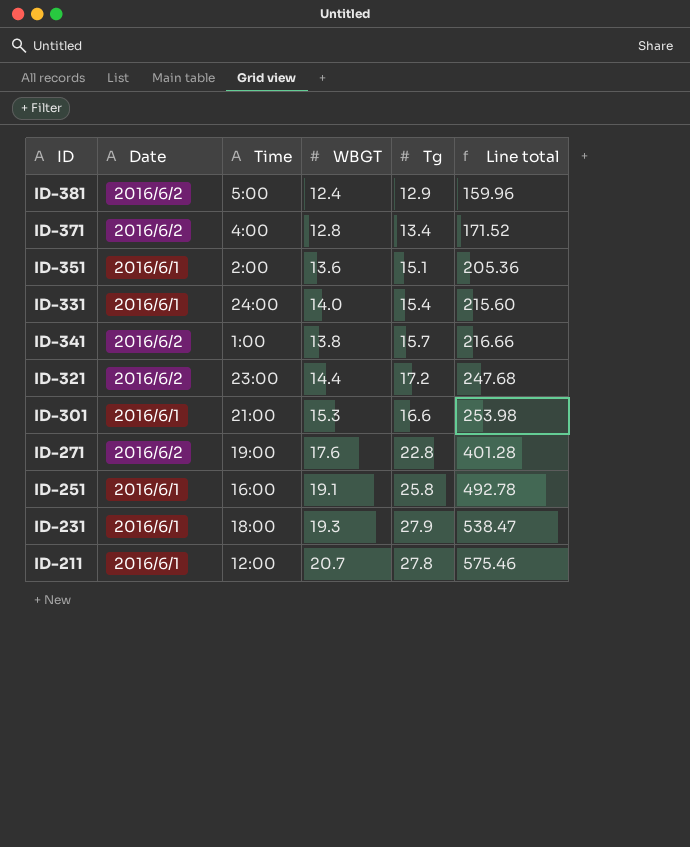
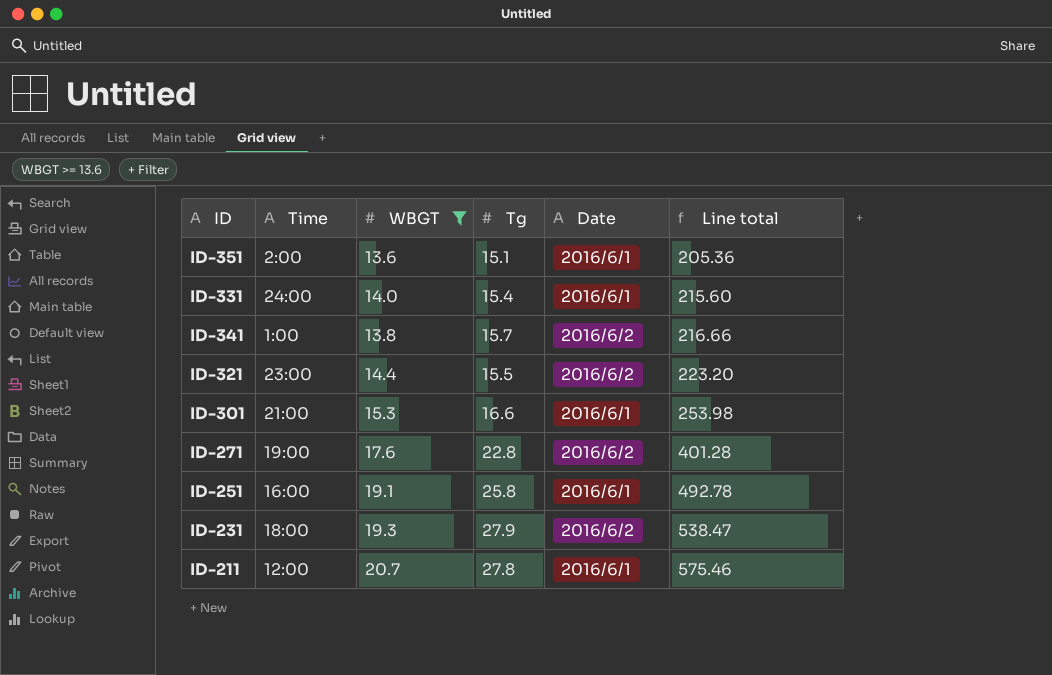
filter: none -> WBGT >= 13.6
column Date | position: 2 -> 5
ID-321 | Tg: 17.2 -> 15.5
ID-321 | Line total: 247.68 -> 223.20
ID-231 | Date: 2016/6/1 -> 2016/6/2

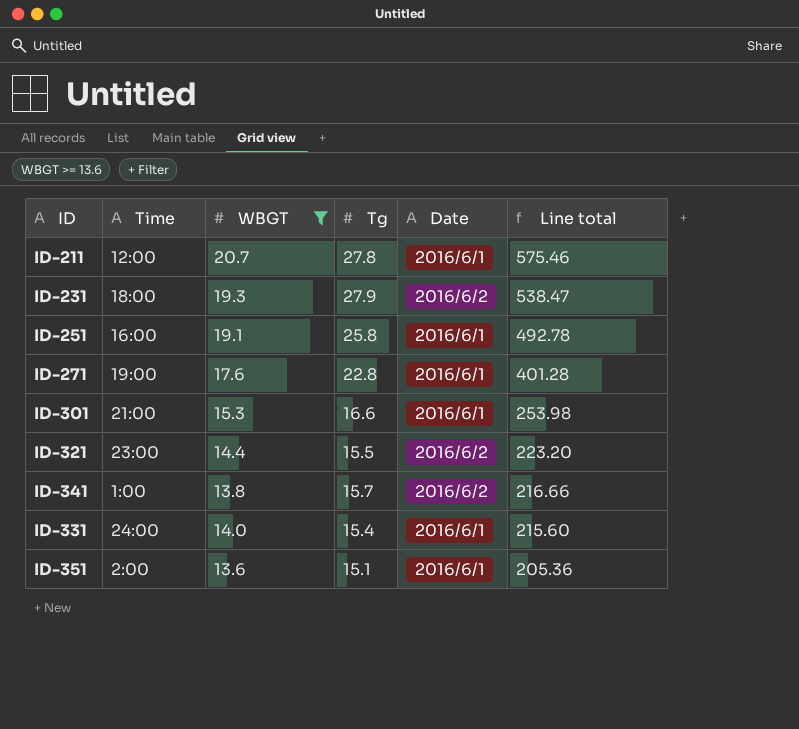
row order: Line total ascending -> Line total descending
ID-271 | Date: 2016/6/2 -> 2016/6/1

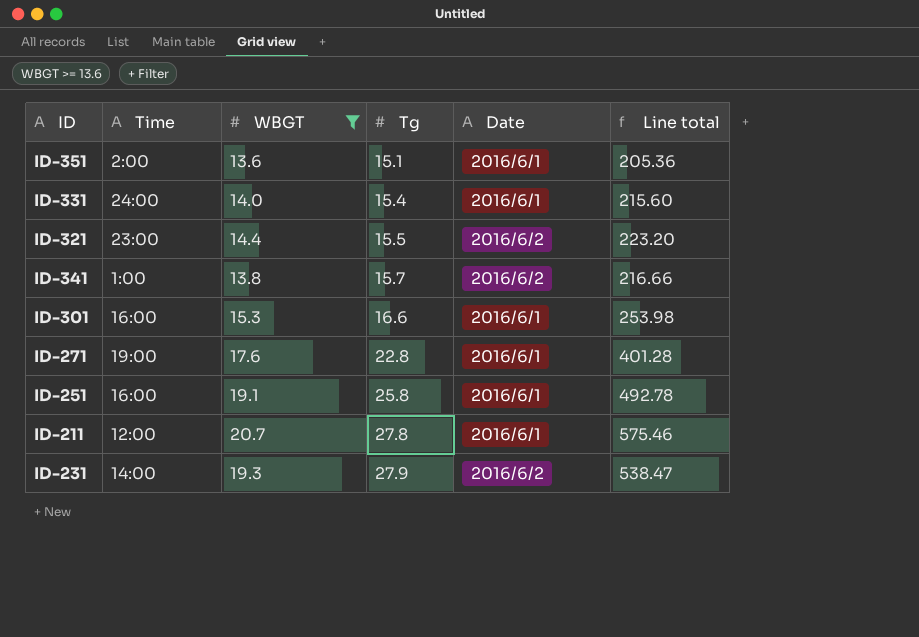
row order: Line total descending -> Tg ascending
ID-301 | Time: 21:00 -> 16:00
ID-231 | Time: 18:00 -> 14:00

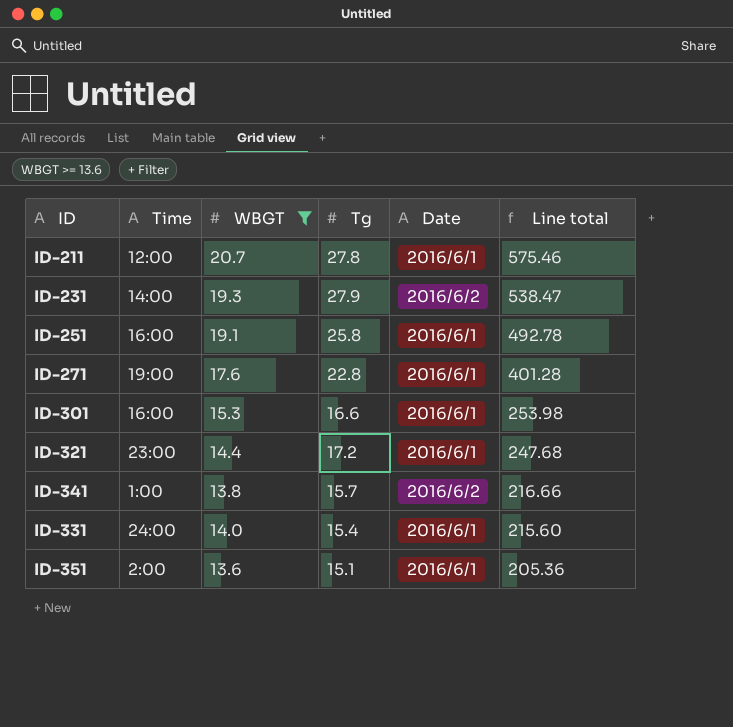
row order: Tg ascending -> Line total descending
ID-321 | Tg: 15.5 -> 17.2
ID-321 | Date: 2016/6/2 -> 2016/6/1
ID-321 | Line total: 223.20 -> 247.68

